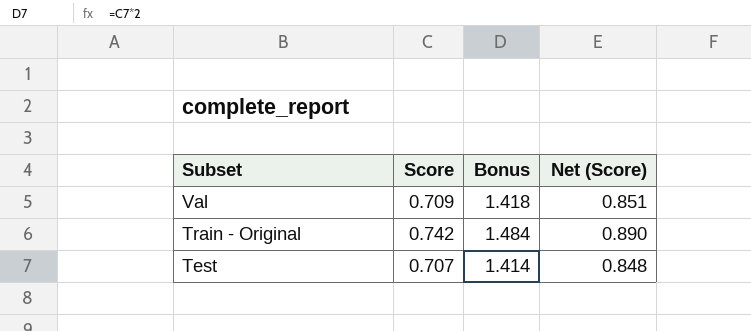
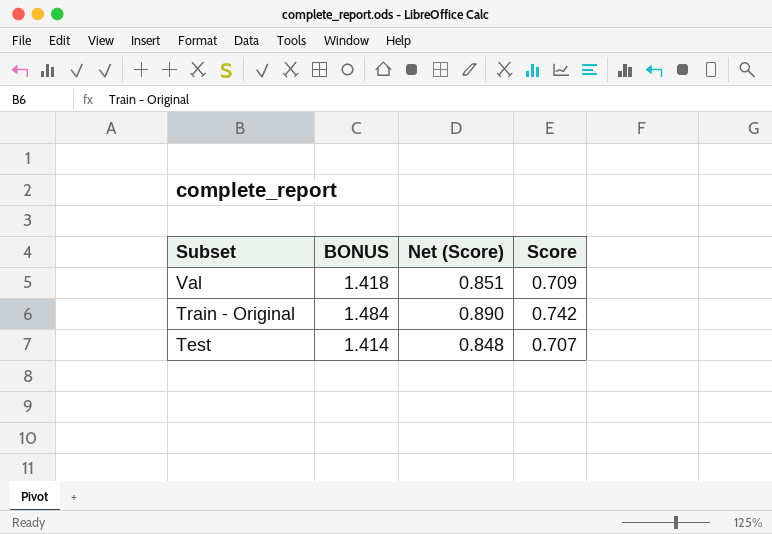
column name: Bonus -> BONUS
column Score | position: 2 -> 4

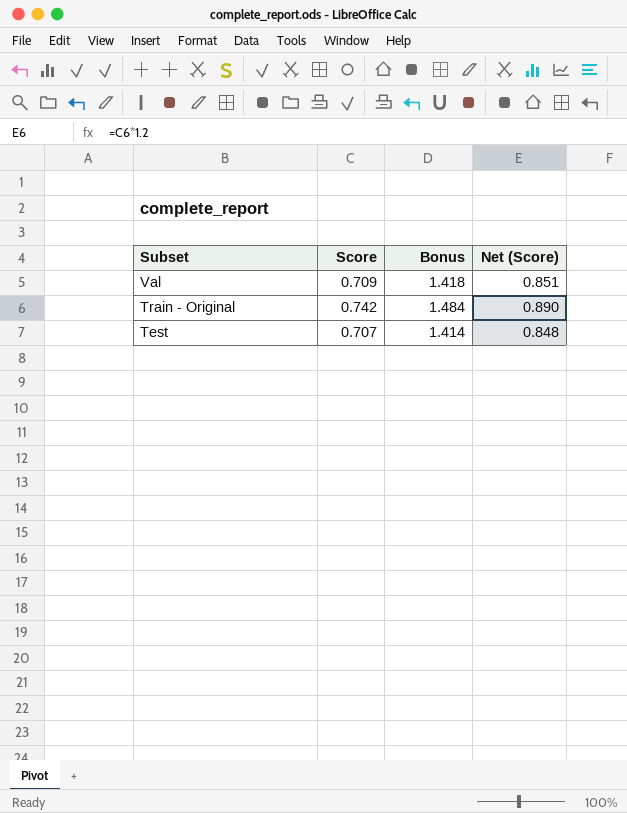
column Score | position: 4 -> 2
column name: BONUS -> Bonus

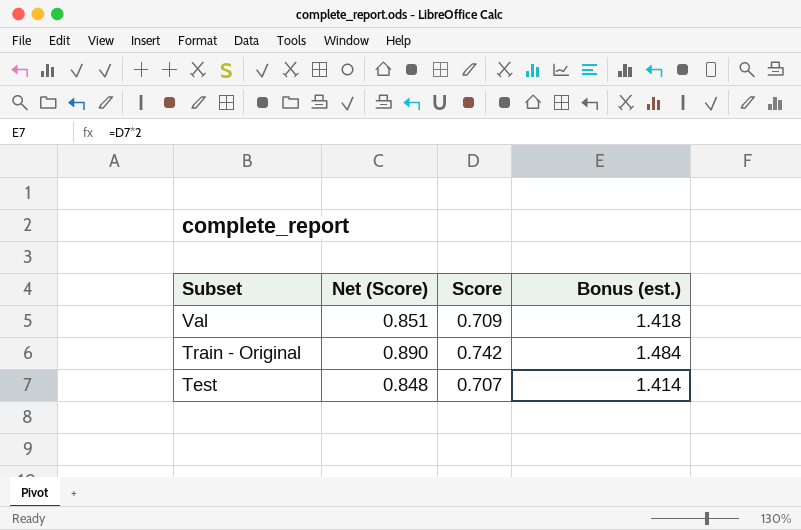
column Net (Score) | position: 4 -> 2
column name: Bonus -> Bonus (est.)

